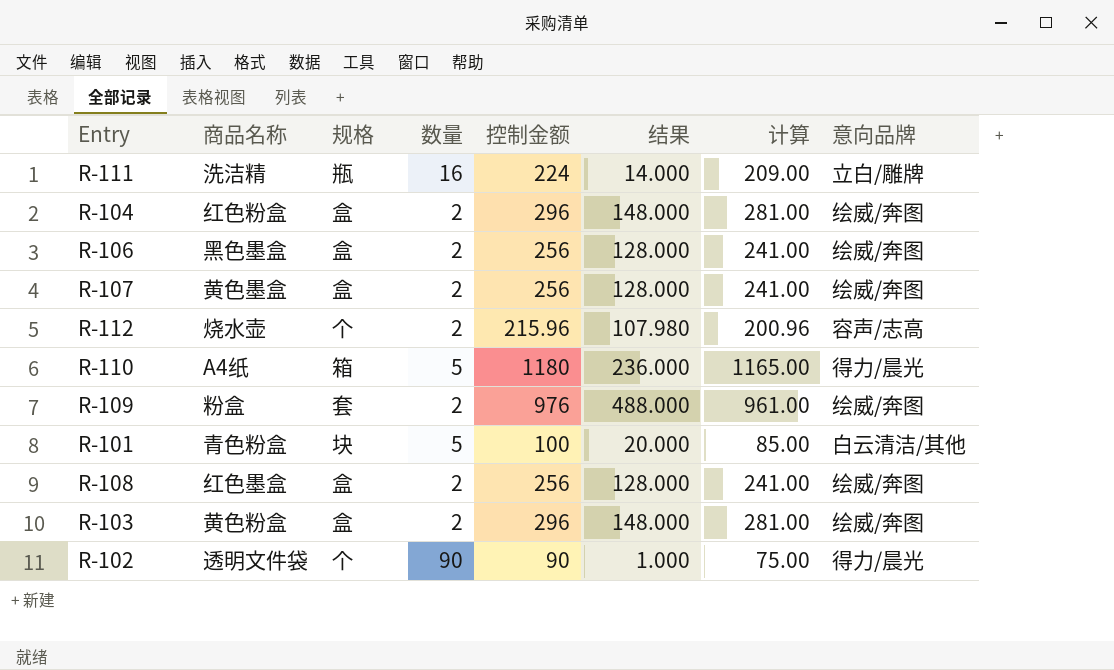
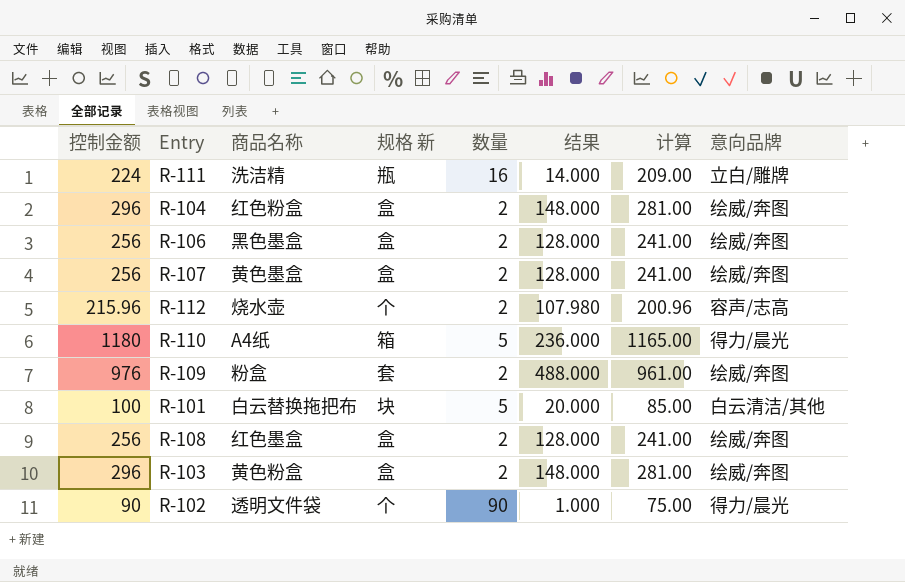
column 控制金额 | position: 5 -> 1
column name: 规格 -> 规格 新
R-101 | 商品名称: 青色粉盒 -> 白云替换拖把布

